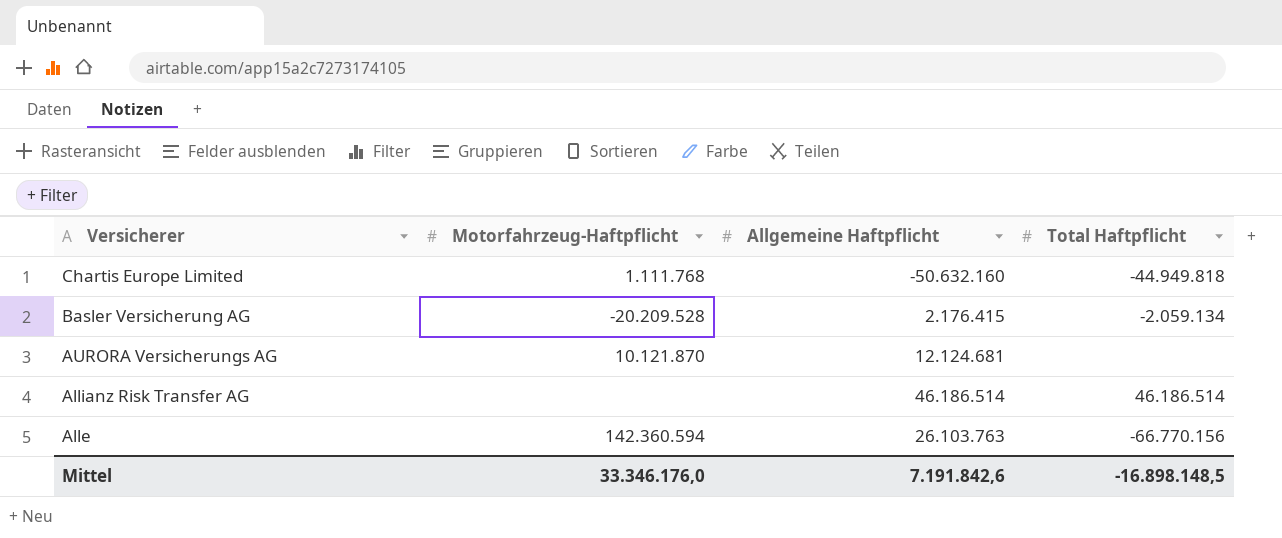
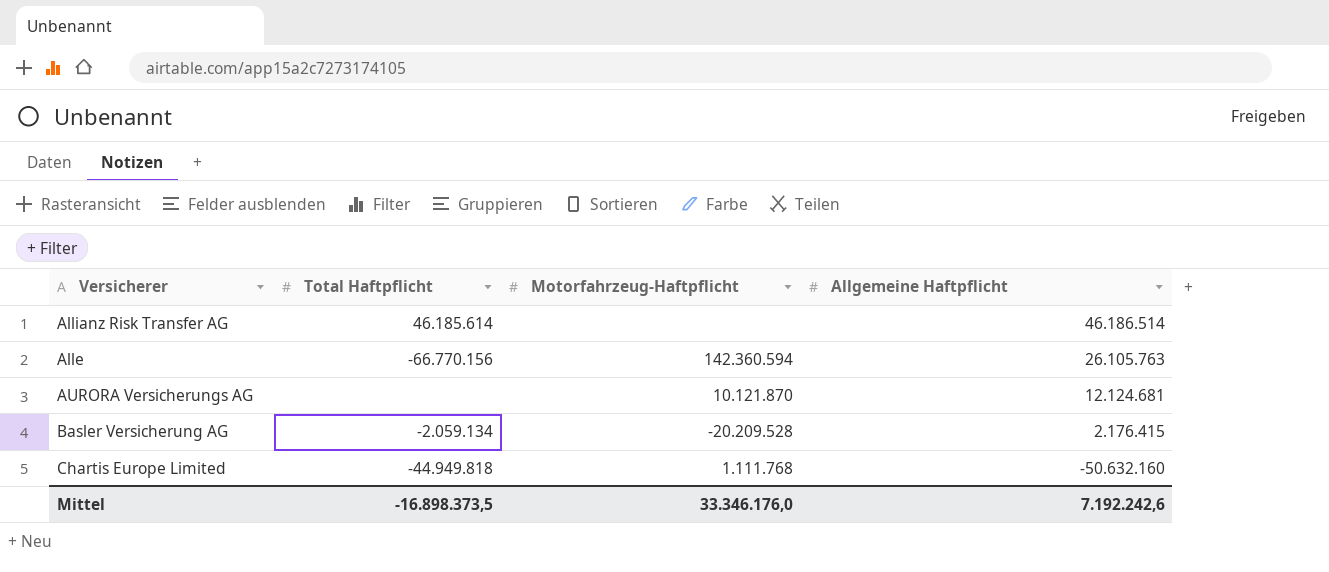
row order: Versicherer descending -> Allgemeine Haftpflicht descending
column Total Haftpflicht | position: 4 -> 2
Allianz Risk Transfer AG | Total Haftpflicht: 46.186.514 -> 46.185.614
Alle | Allgemeine Haftpflicht: 26.103.763 -> 26.105.763
Mittel | Total Haftpflicht: -16.898.148,5 -> -16.898.373,5
Mittel | Allgemeine Haftpflicht: 7.191.842,6 -> 7.192.242,6

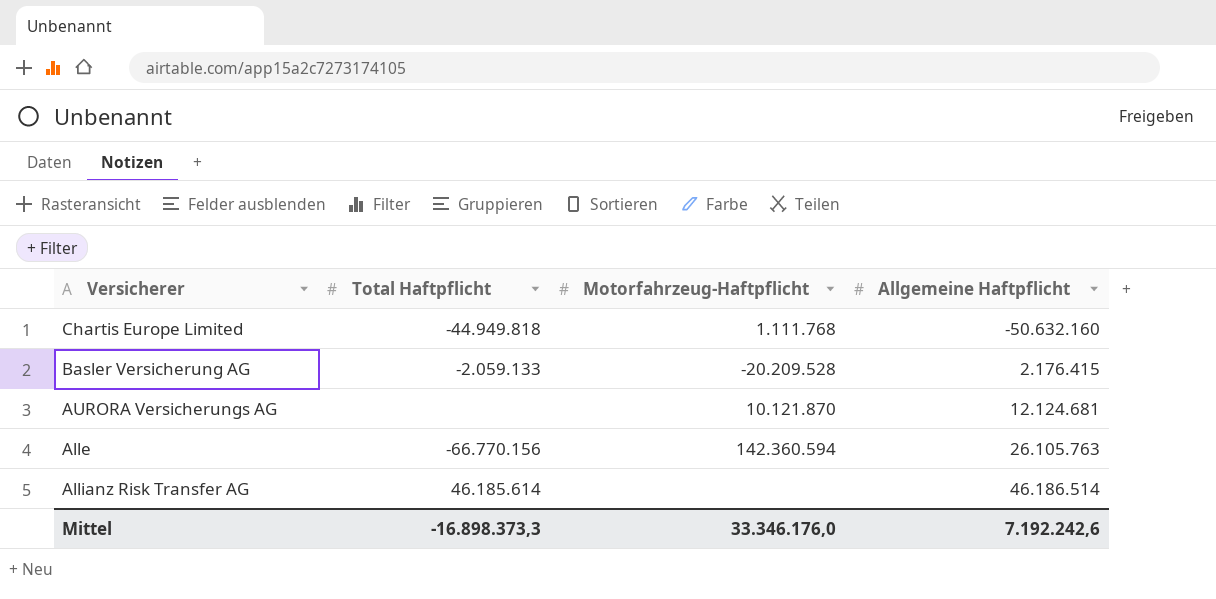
row order: Allgemeine Haftpflicht descending -> Allgemeine Haftpflicht ascending
Basler Versicherung AG | Total Haftpflicht: -2.059.134 -> -2.059.133
Mittel | Total Haftpflicht: -16.898.373,5 -> -16.898.373,3

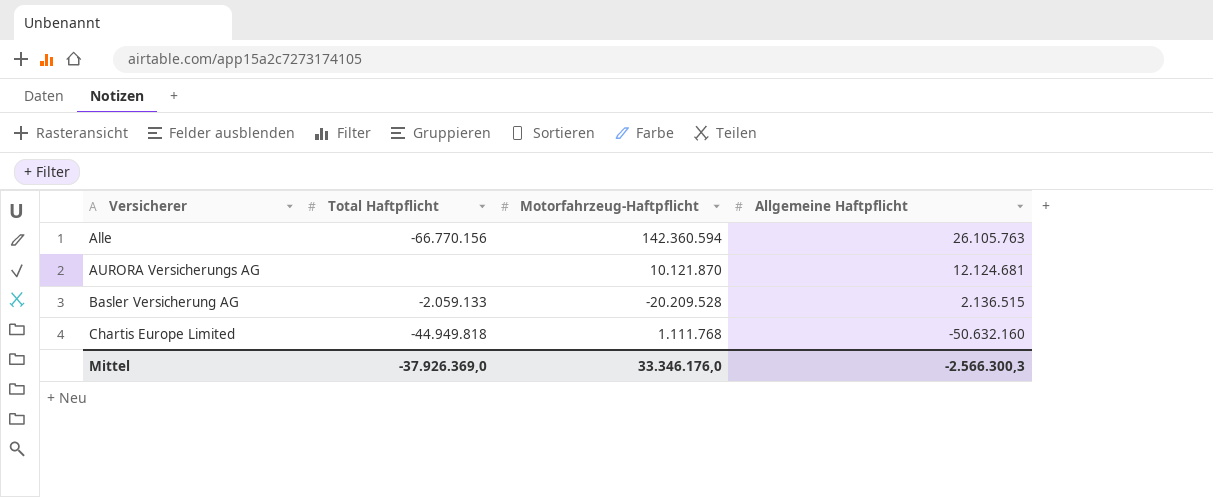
row order: Allgemeine Haftpflicht ascending -> Versicherer ascending
row Allianz Risk Transfer AG: 46.185.614 | none | 46.186.514 -> none
Basler Versicherung AG | Allgemeine Haftpflicht: 2.176.415 -> 2.136.515
Mittel | Total Haftpflicht: -16.898.373,3 -> -37.926.369,0
Mittel | Allgemeine Haftpflicht: 7.192.242,6 -> -2.566.300,3

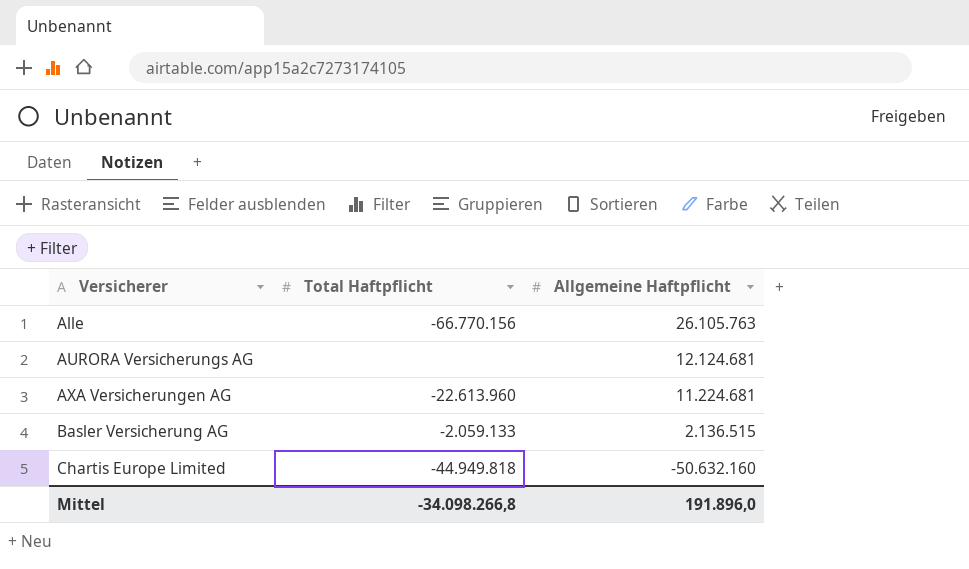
column Motorfahrzeug-Haftpflicht | position: 3 -> none
row AXA Versicherungen AG: none -> -22.613.960 | 11.224.681
Mittel | Total Haftpflicht: -37.926.369,0 -> -34.098.266,8
Mittel | Allgemeine Haftpflicht: -2.566.300,3 -> 191.896,0

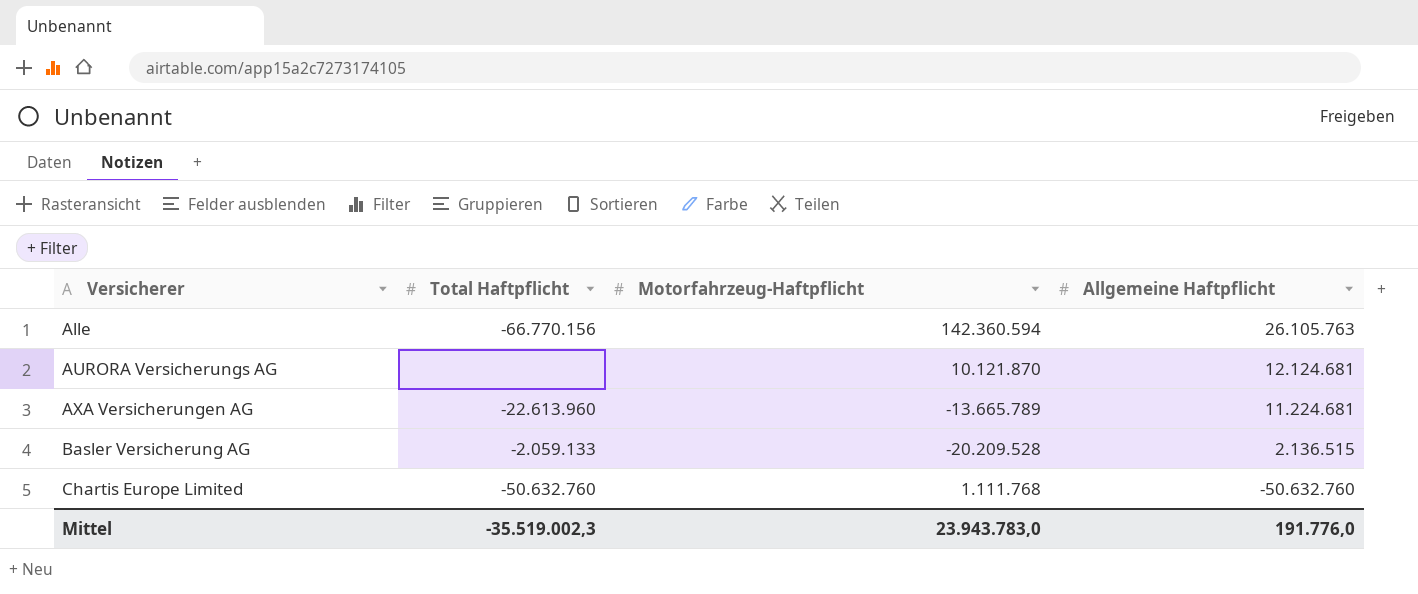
column Motorfahrzeug-Haftpflicht | position: none -> 3
Chartis Europe Limited | Total Haftpflicht: -44.949.818 -> -50.632.760
Chartis Europe Limited | Allgemeine Haftpflicht: -50.632.160 -> -50.632.760
Mittel | Total Haftpflicht: -34.098.266,8 -> -35.519.002,3
Mittel | Allgemeine Haftpflicht: 191.896,0 -> 191.776,0

